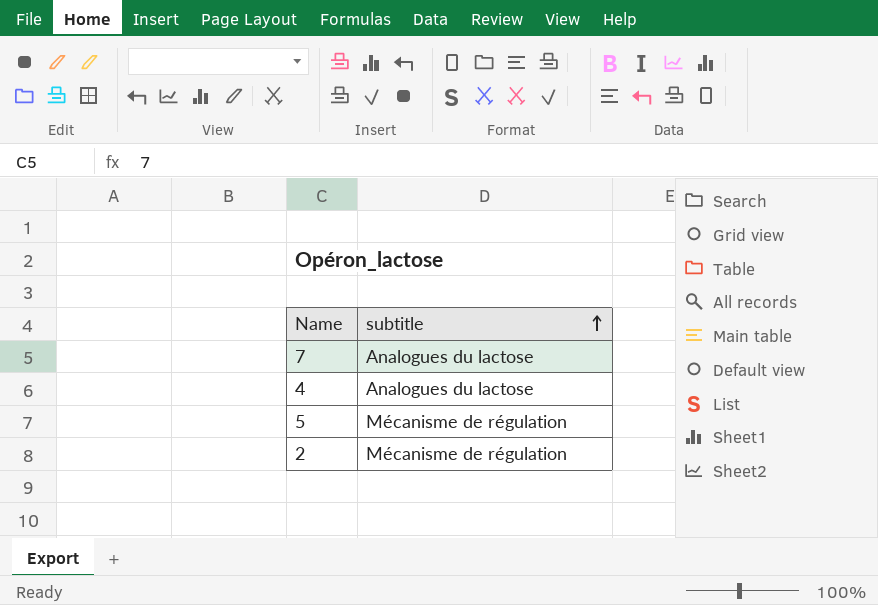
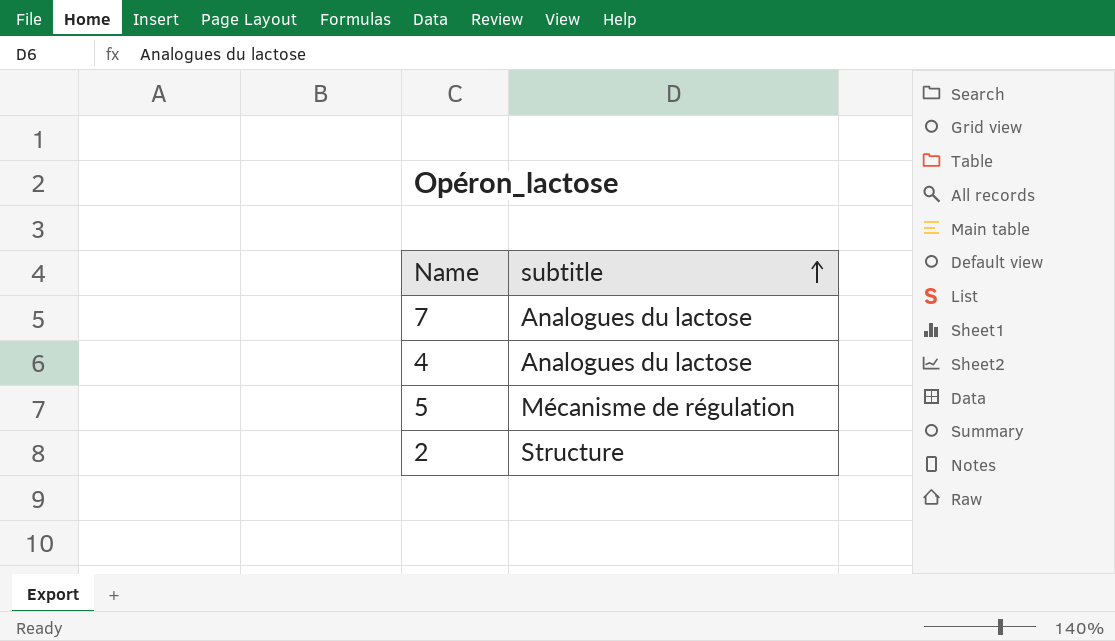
2 | subtitle: Mécanisme de régulation -> Structure

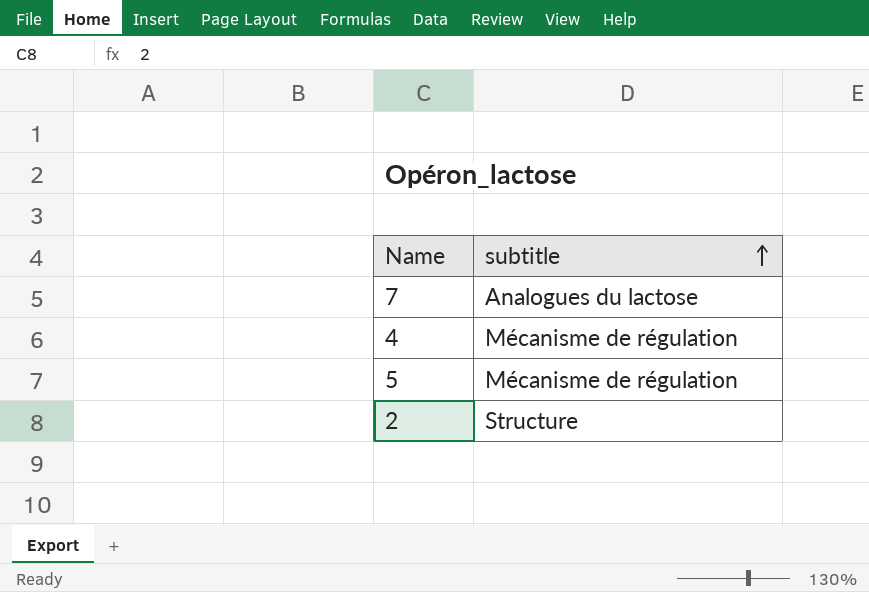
4 | subtitle: Analogues du lactose -> Mécanisme de régulation

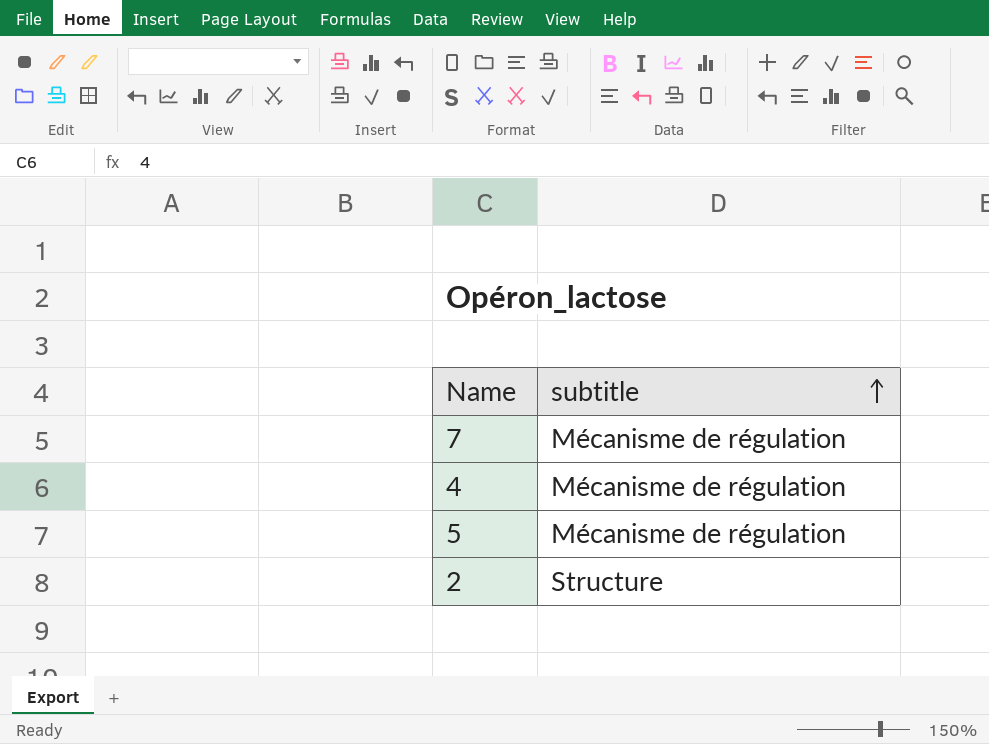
7 | subtitle: Analogues du lactose -> Mécanisme de régulation

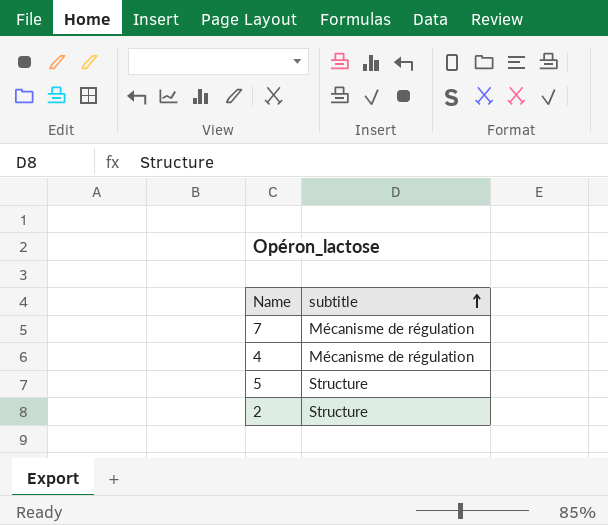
5 | subtitle: Mécanisme de régulation -> Structure

